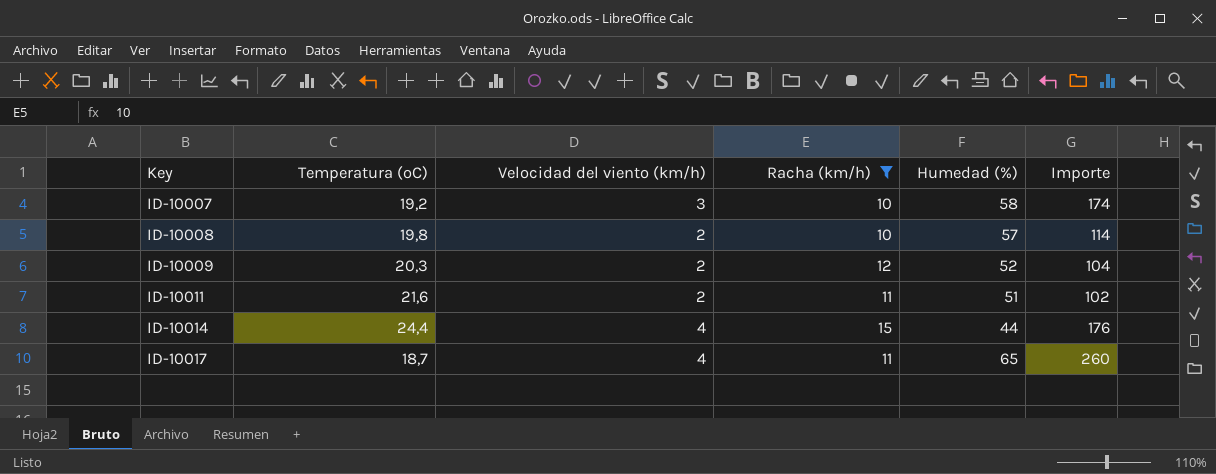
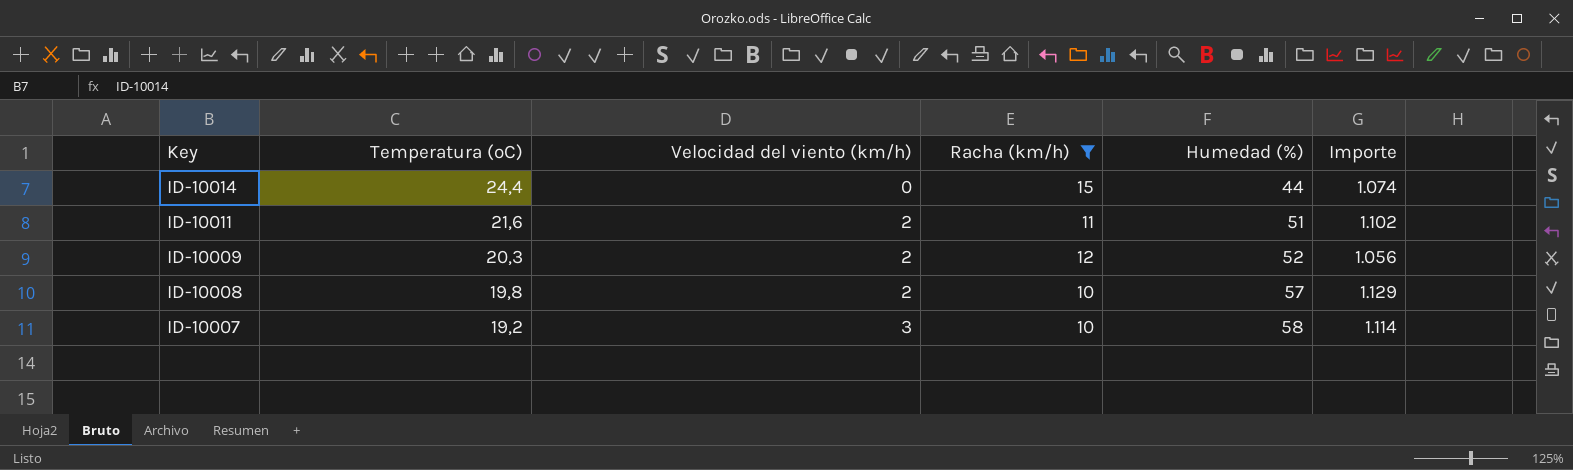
row order: Key ascending -> Key descending
column Importe | formula: [Velocidad del viento (km/h)] * [Humedad (%)] -> [Temperatura (ºC)] * [Humedad (%)]
row ID-10017: 18,7 | 4 | 11 | 65 | 260 -> none
ID-10014 | Velocidad del viento (km/h): 4 -> 0

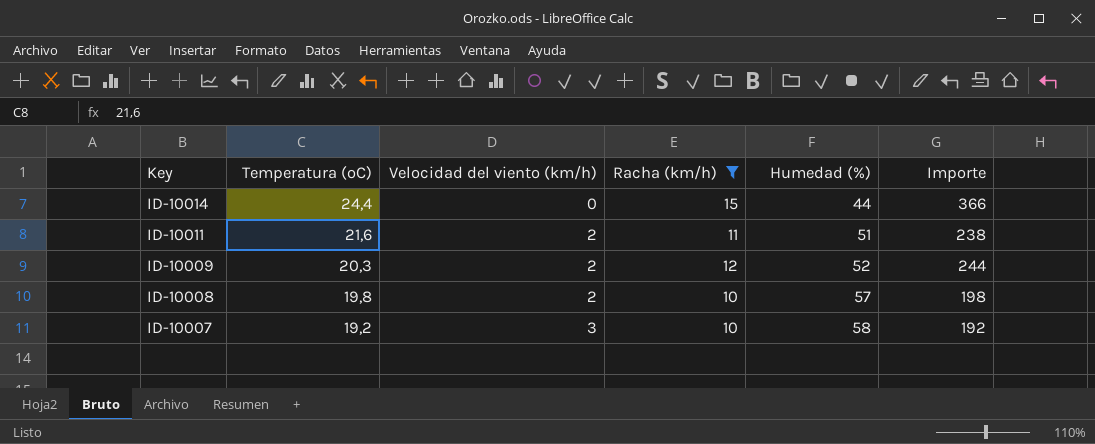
column Importe | formula: [Temperatura (ºC)] * [Humedad (%)] -> [Temperatura (ºC)] * [Racha (km/h)]

